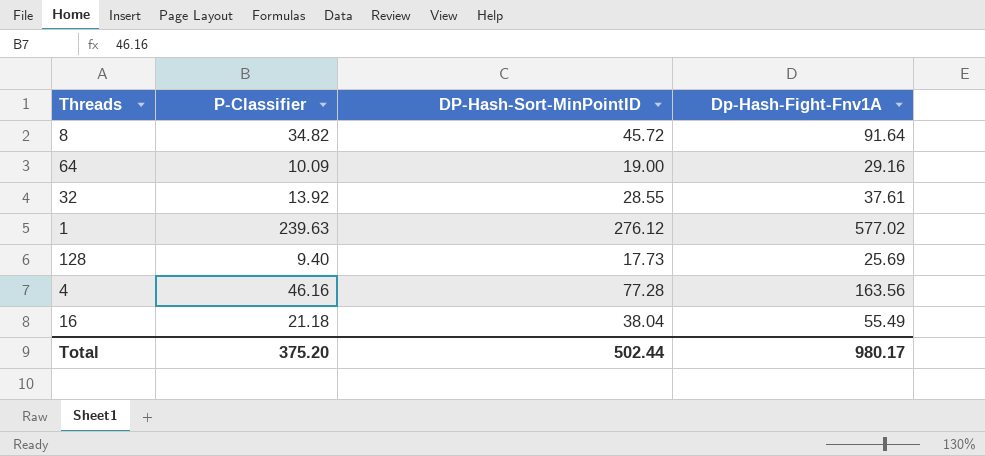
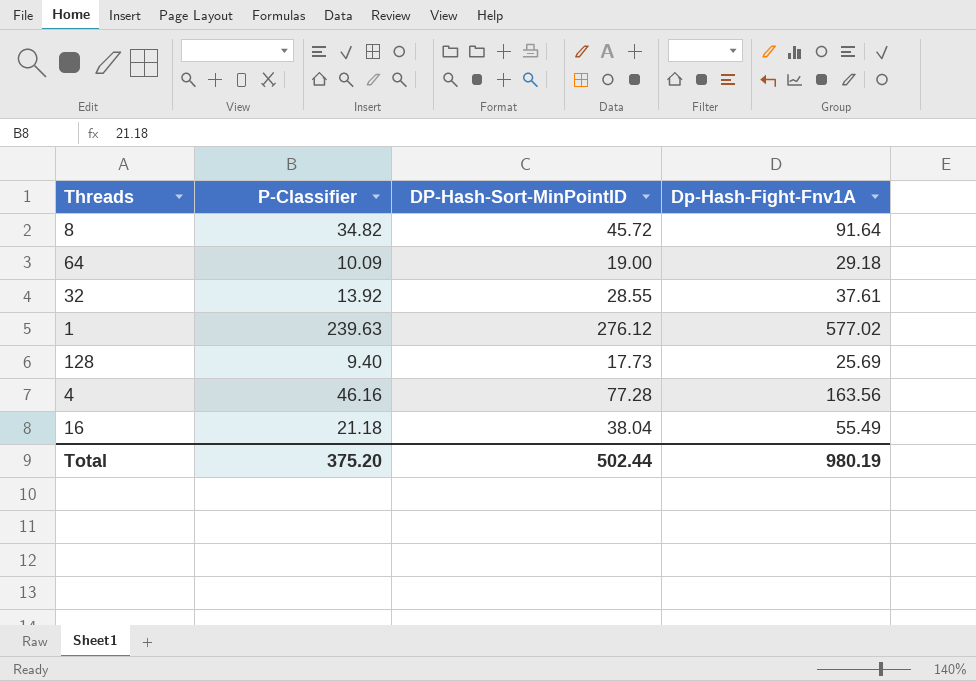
64 | Dp-Hash-Fight-Fnv1A: 29.16 -> 29.18
Total | Dp-Hash-Fight-Fnv1A: 980.17 -> 980.19

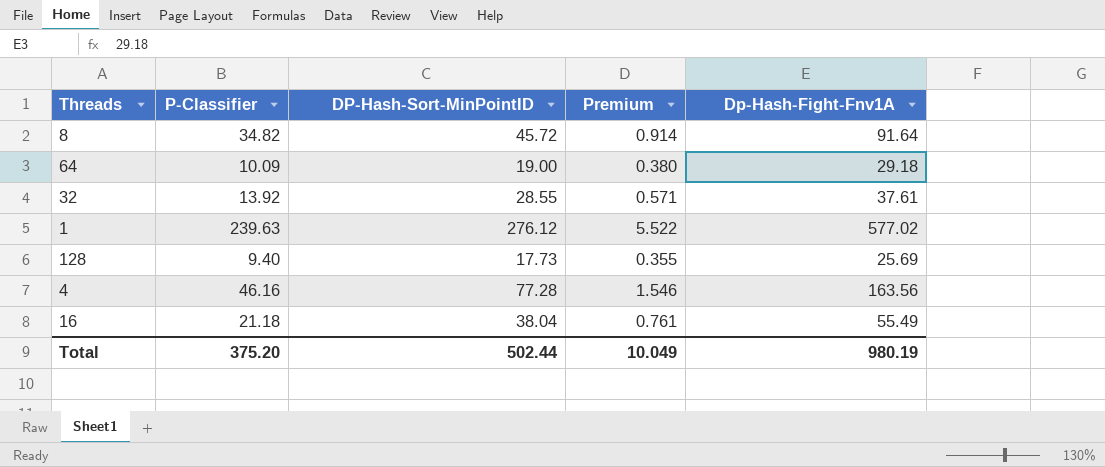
column Premium | formula: none -> [DP-Hash-Sort-MinPointID] * 0.02

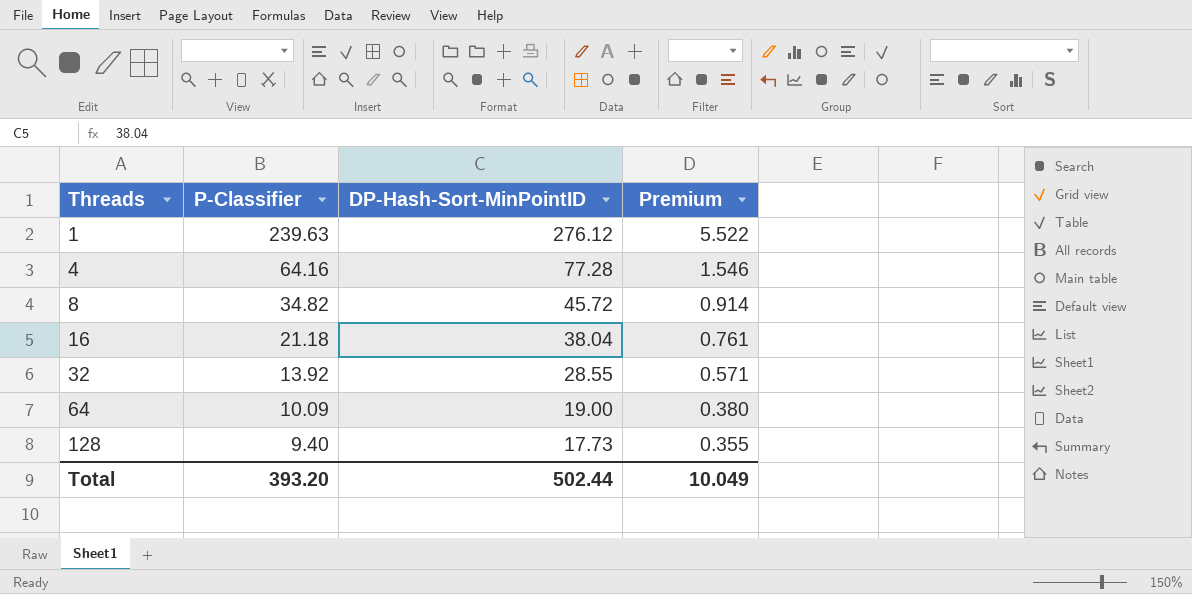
row order: none -> Threads ascending
column Dp-Hash-Fight-Fnv1A | position: 5 -> none
4 | P-Classifier: 46.16 -> 64.16
Total | P-Classifier: 375.20 -> 393.20

